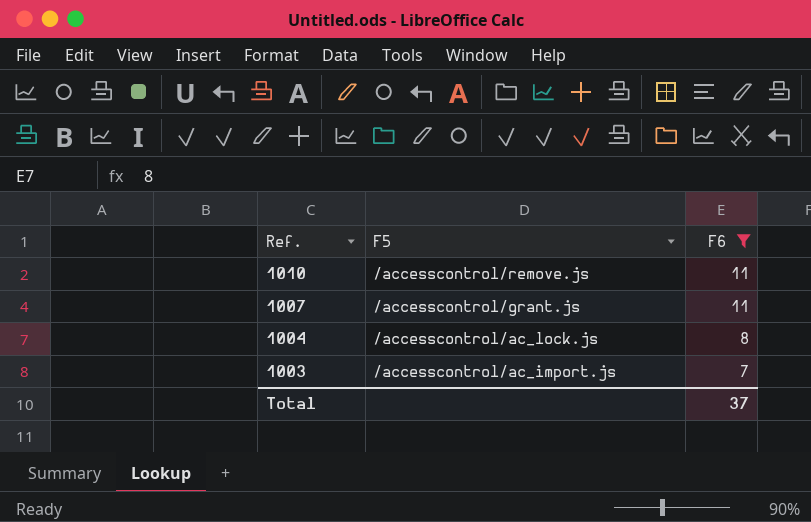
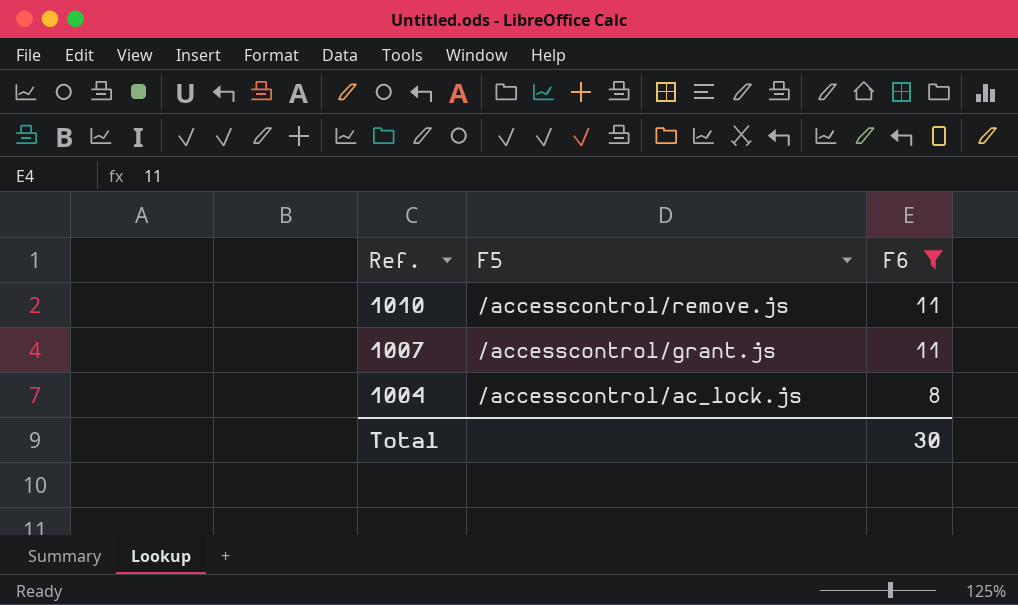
row 1003: /accesscontrol/ac_import.js | 7 -> none
Total | F6: 37 -> 30

